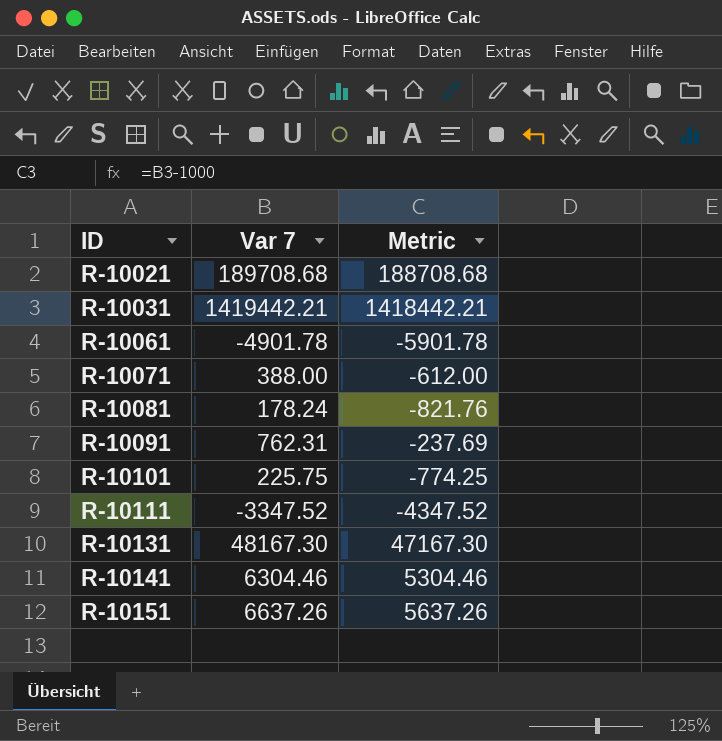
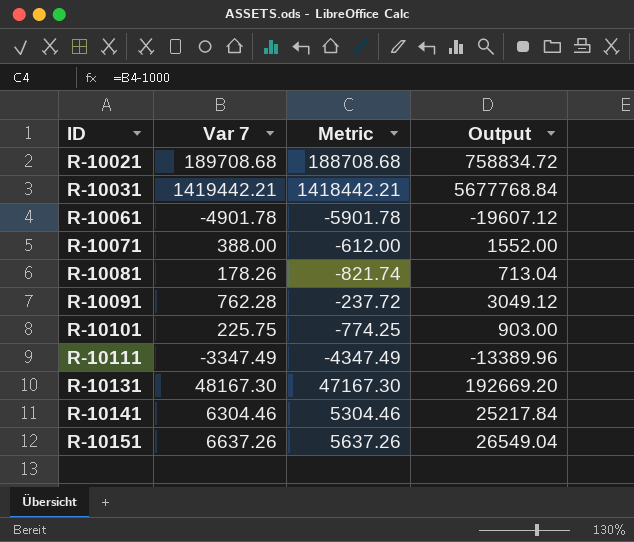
column Output | formula: none -> [Var 7] * 4
R-10081 | Var 7: 178.24 -> 178.26
R-10081 | Metric: -821.76 -> -821.74
R-10091 | Var 7: 762.31 -> 762.28
R-10091 | Metric: -237.69 -> -237.72
R-10111 | Var 7: -3347.52 -> -3347.49
R-10111 | Metric: -4347.52 -> -4347.49

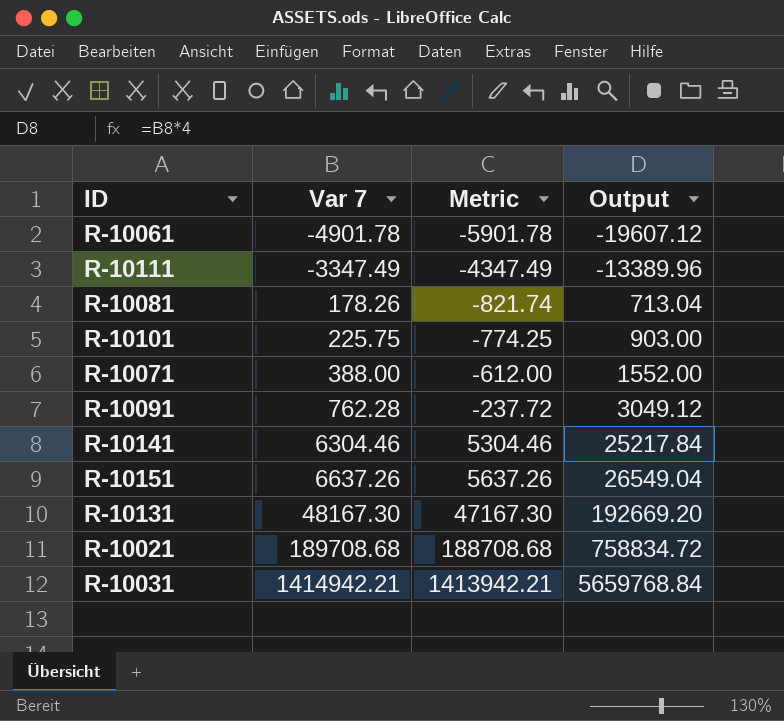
row order: ID ascending -> Var 7 ascending
R-10031 | Var 7: 1419442.21 -> 1414942.21
R-10031 | Metric: 1418442.21 -> 1413942.21
R-10031 | Output: 5677768.84 -> 5659768.84

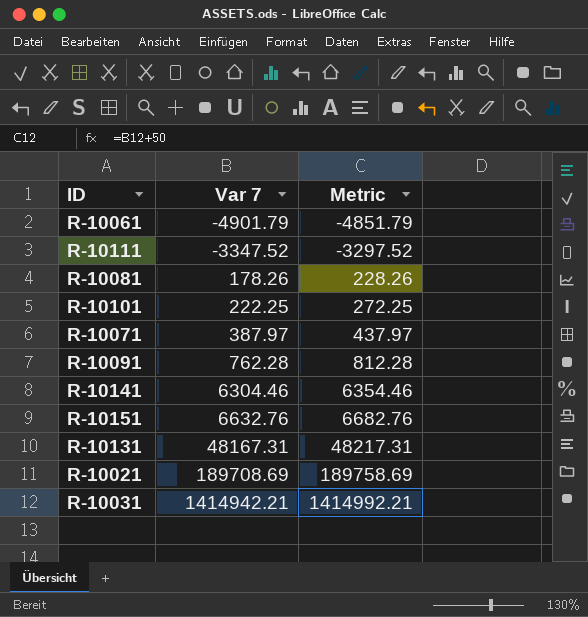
column Output | formula: [Var 7] * 4 -> none
column Metric | formula: [Var 7] - 1000 -> [Var 7] + 50
R-10061 | Var 7: -4901.78 -> -4901.79
R-10111 | Var 7: -3347.49 -> -3347.52
R-10101 | Var 7: 225.75 -> 222.25
R-10071 | Var 7: 388.00 -> 387.97
R-10151 | Var 7: 6637.26 -> 6632.76
R-10131 | Var 7: 48167.30 -> 48167.31
R-10021 | Var 7: 189708.68 -> 189708.69

